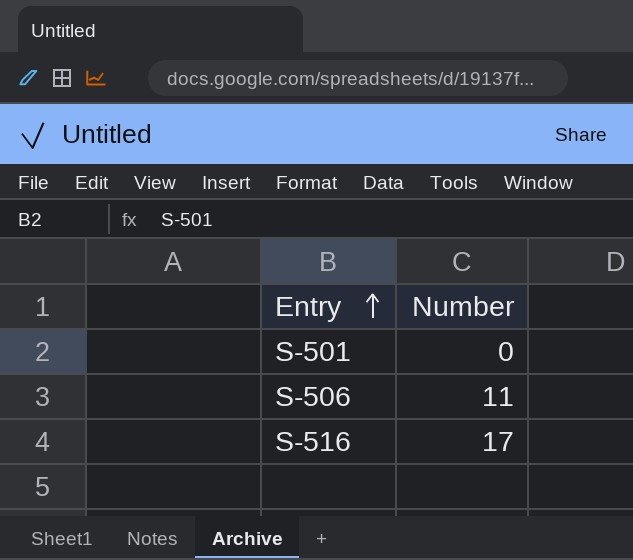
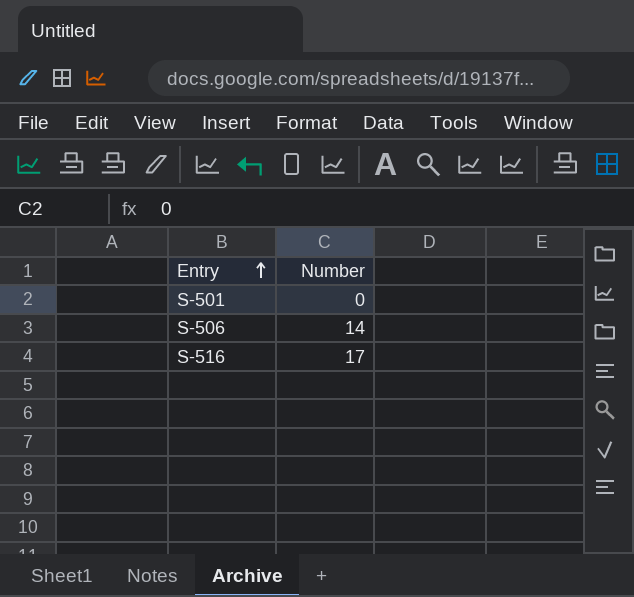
S-506 | Number: 11 -> 14

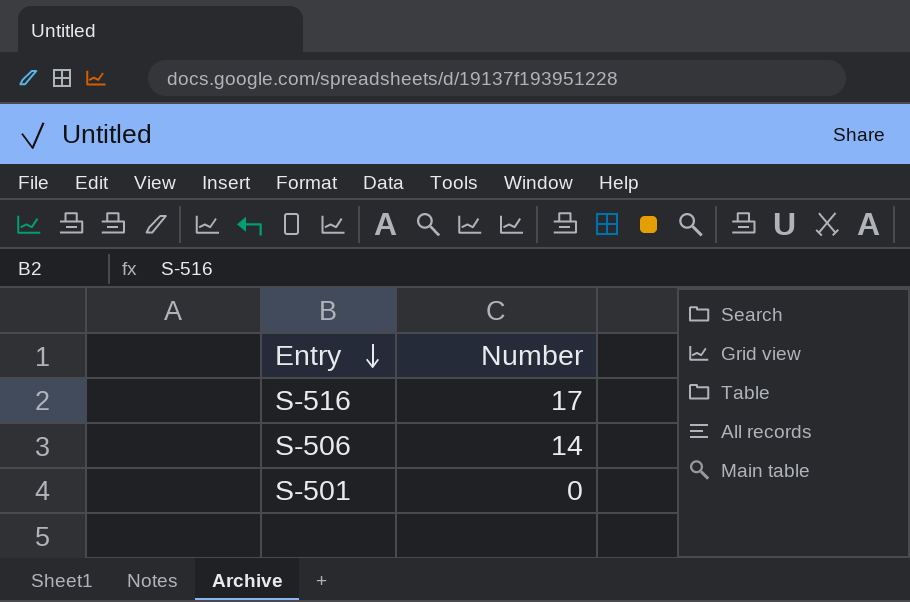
row order: Entry ascending -> Entry descending

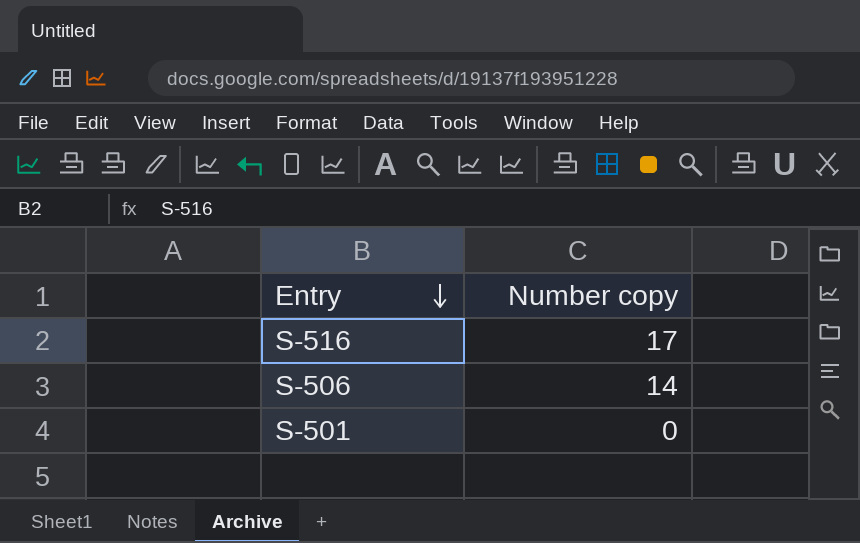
column name: Number -> Number copy

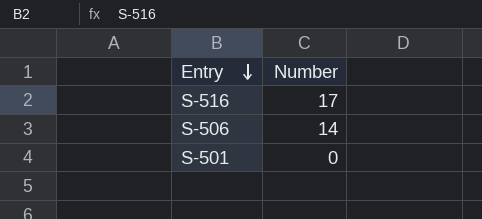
column name: Number copy -> Number

